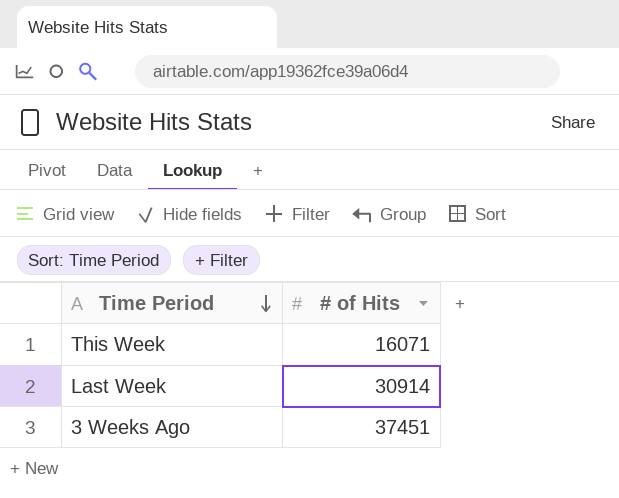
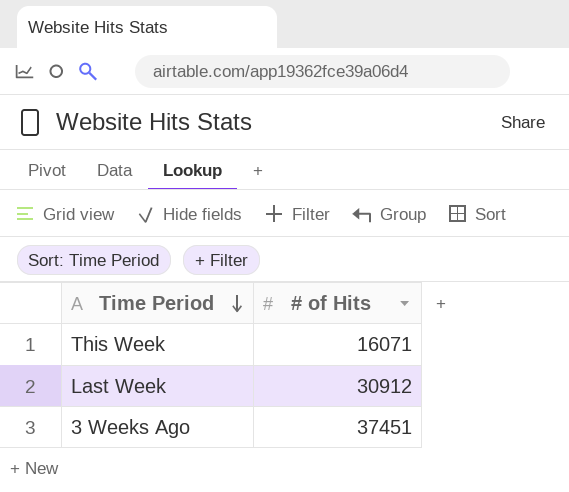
Last Week | # of Hits: 30914 -> 30912

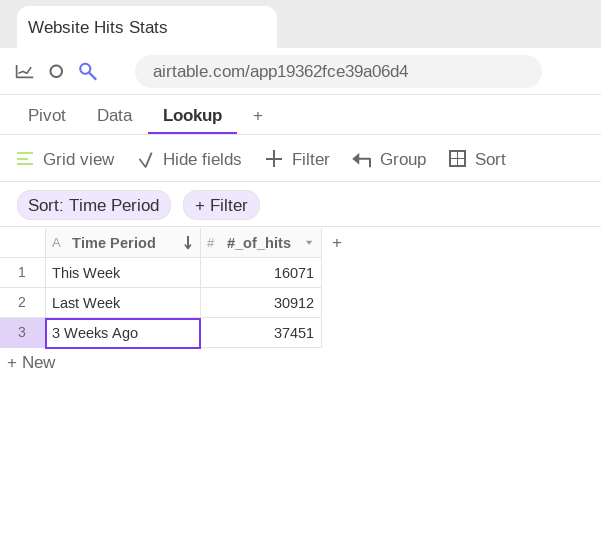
column name: # of Hits -> #_of_hits

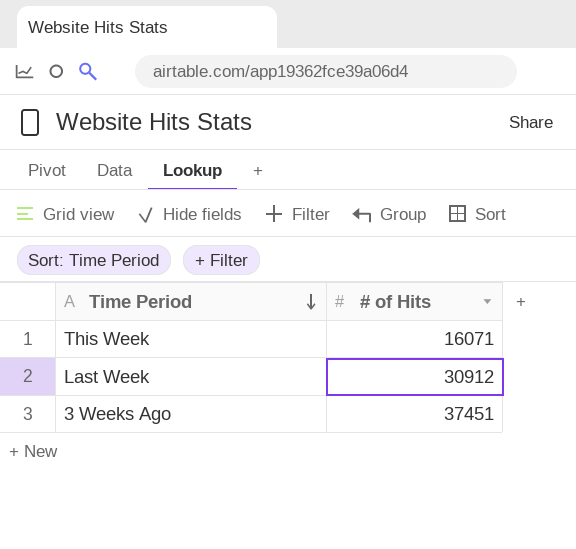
column name: #_of_hits -> # of Hits

